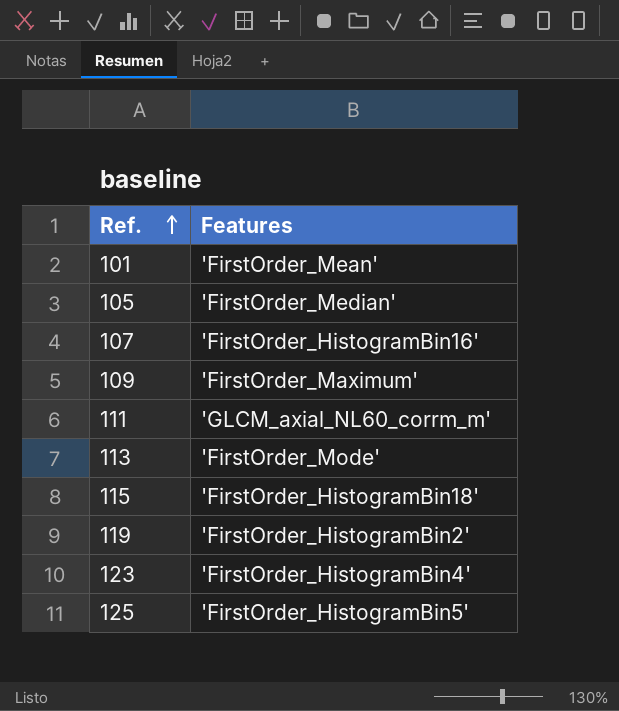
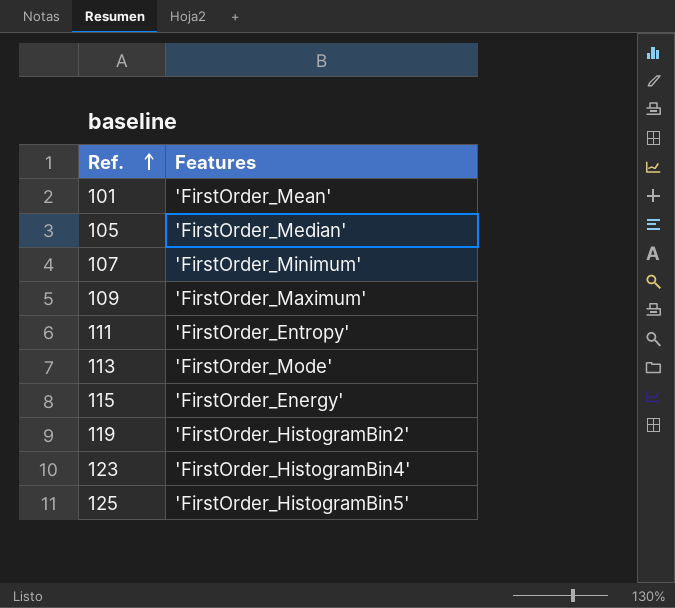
107 | Features: 'FirstOrder_HistogramBin16' -> 'FirstOrder_Minimum'
111 | Features: 'GLCM_axial_NL60_corrm_m' -> 'FirstOrder_Entropy'
115 | Features: 'FirstOrder_HistogramBin18' -> 'FirstOrder_Energy'

